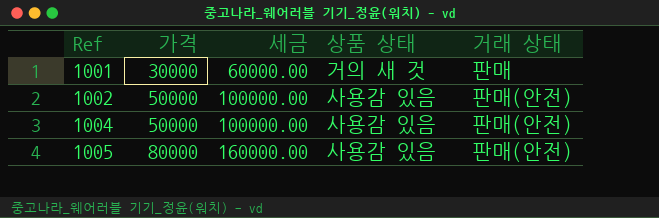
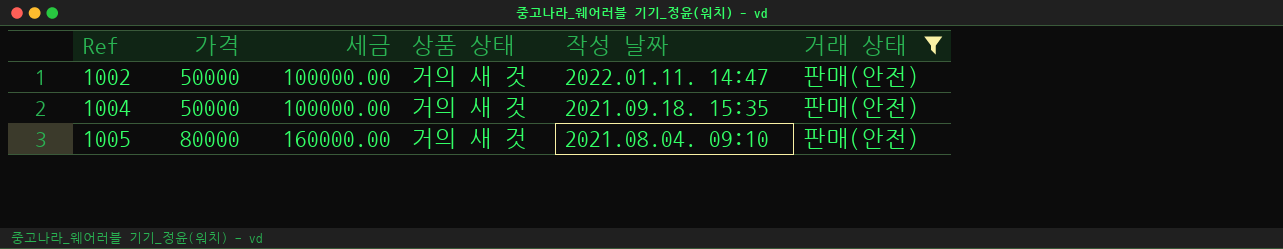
filter: none -> 거래 상태 = 판매(안전)
column 작성 날짜 | position: none -> 5
1002 | 상품 상태: 사용감 있음 -> 거의 새 것
1004 | 상품 상태: 사용감 있음 -> 거의 새 것
1005 | 상품 상태: 사용감 있음 -> 거의 새 것

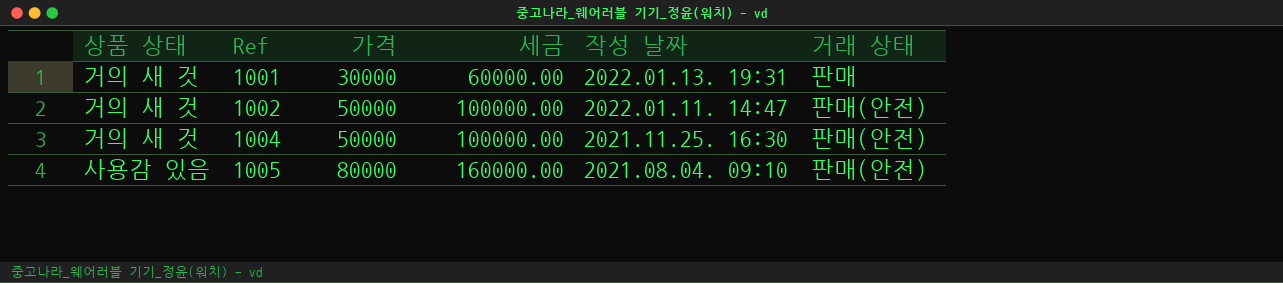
filter: 거래 상태 = 판매(안전) -> none
column 상품 상태 | position: 4 -> 1
1004 | 작성 날짜: 2021.09.18. 15:35 -> 2021.11.25. 16:30
1005 | 상품 상태: 거의 새 것 -> 사용감 있음

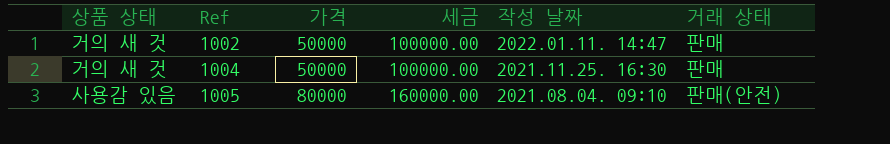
row 1001: 거의 새 것 | 30000 | 60000.00 | 2022.01.13. 19:31 | 판매 -> none
1002 | 거래 상태: 판매(안전) -> 판매
1004 | 거래 상태: 판매(안전) -> 판매

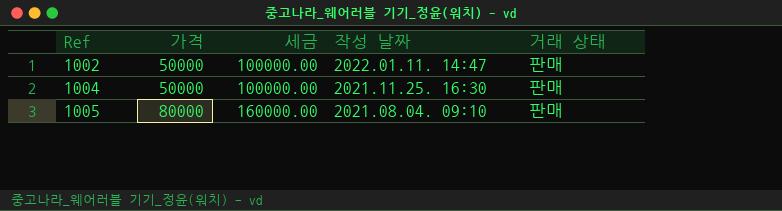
column 상품 상태 | position: 1 -> none
1005 | 거래 상태: 판매(안전) -> 판매

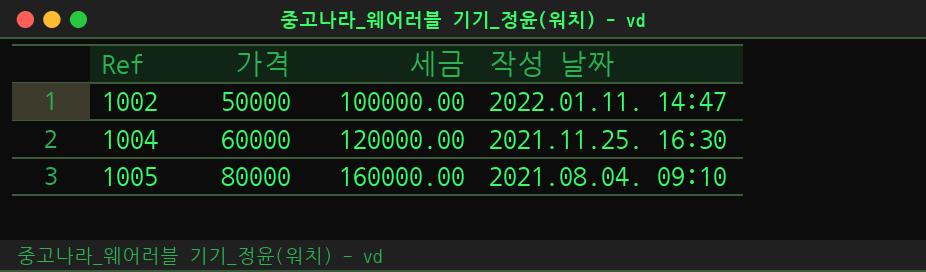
column 거래 상태 | position: 5 -> none
1004 | 가격: 50000 -> 60000
1004 | 세금: 100000.00 -> 120000.00

